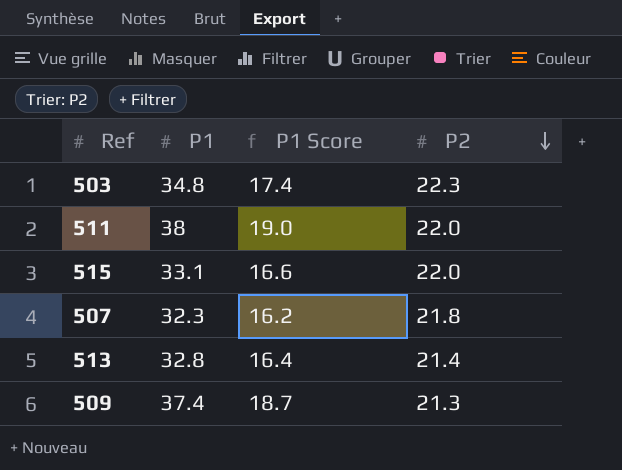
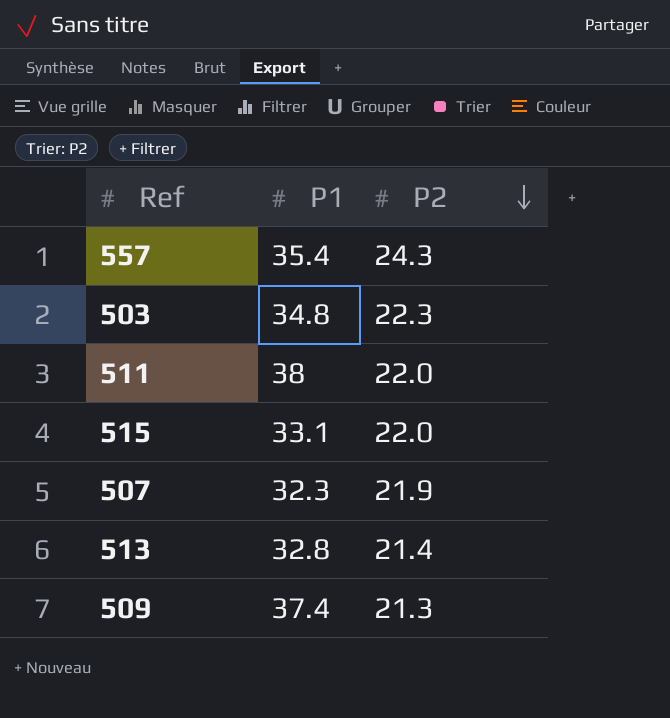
column P1 Score | formula: [P1] * 0.5 -> none
row 557: none -> 35.4 | 24.3
507 | P2: 21.8 -> 21.9

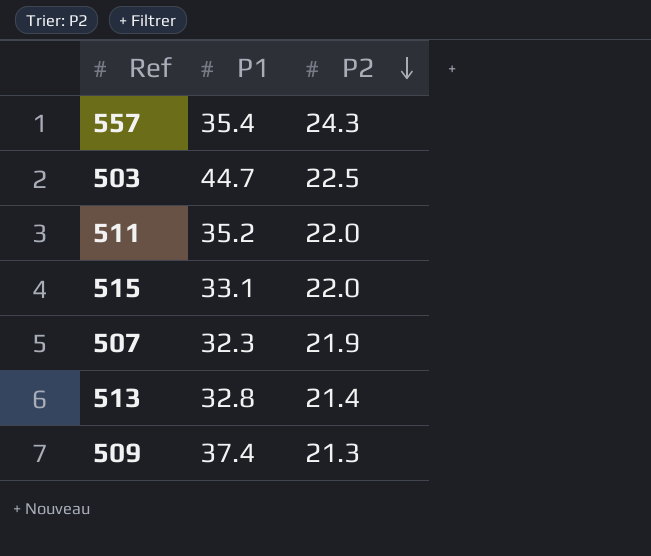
503 | P1: 34.8 -> 44.7
503 | P2: 22.3 -> 22.5
511 | P1: 38 -> 35.2

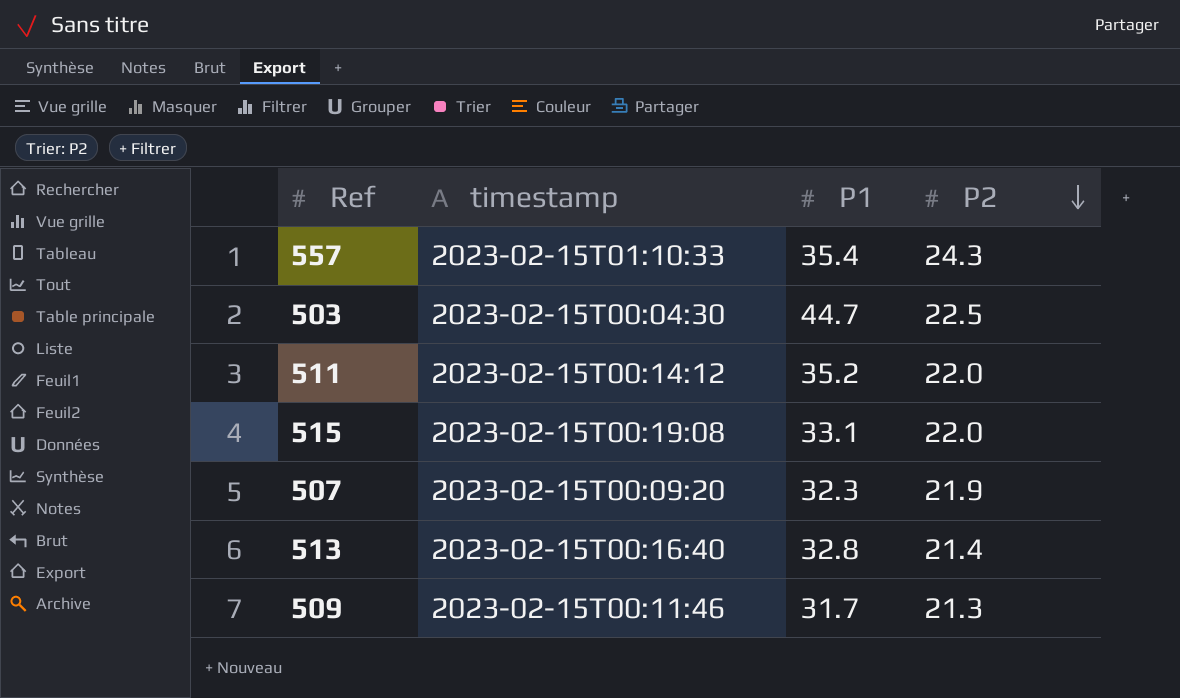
column timestamp | position: none -> 2
509 | P1: 37.4 -> 31.7

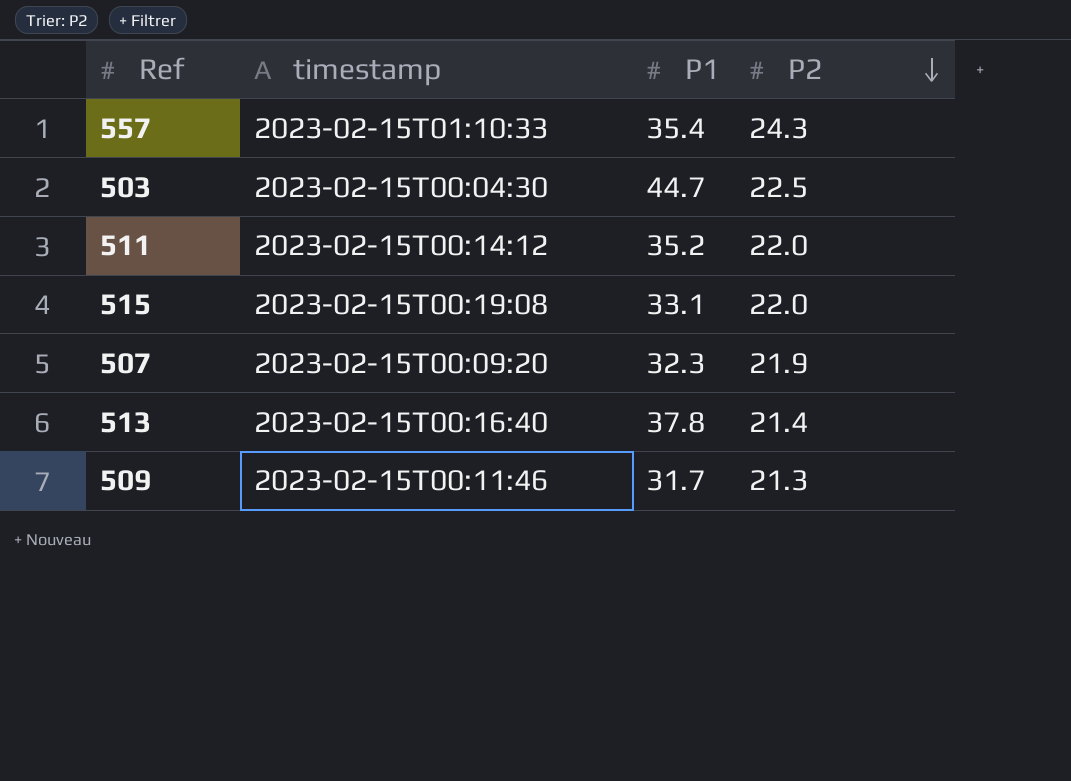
513 | P1: 32.8 -> 37.8

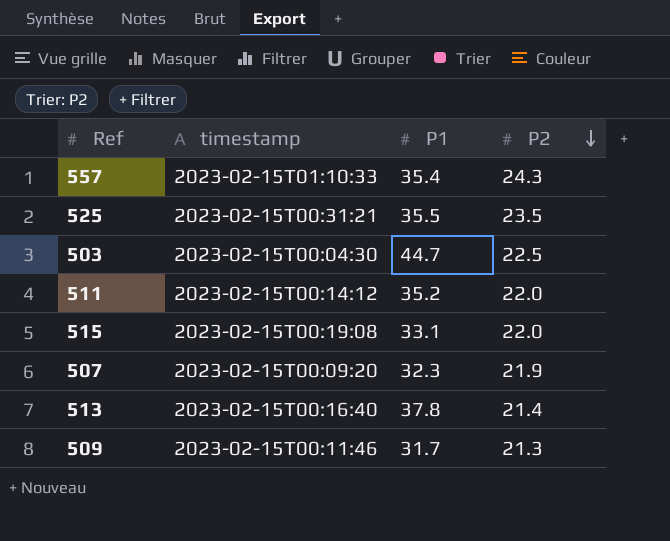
row 525: none -> 2023-02-15T00:31:21 | 35.5 | 23.5

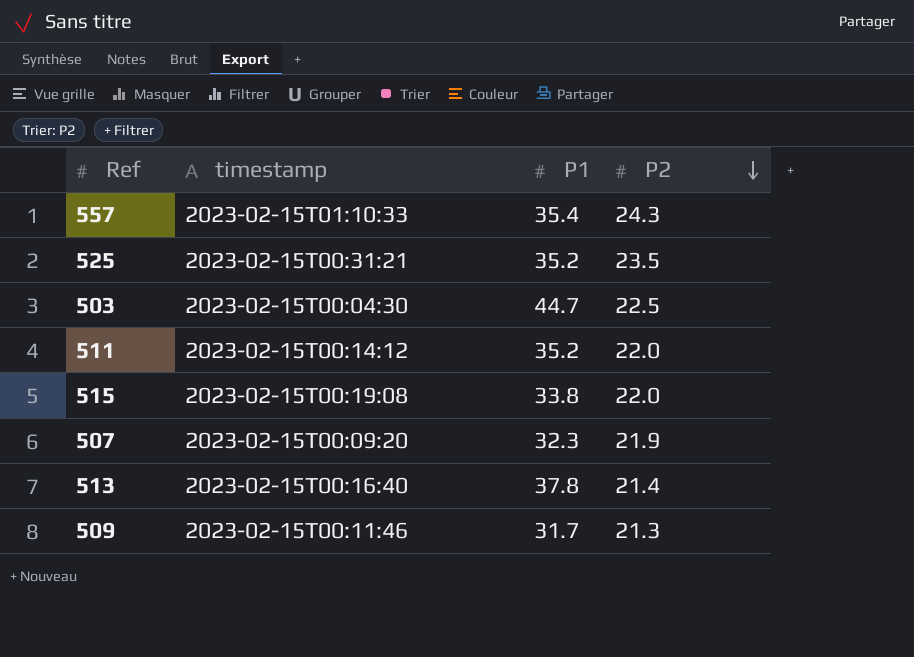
525 | P1: 35.5 -> 35.2
515 | P1: 33.1 -> 33.8

